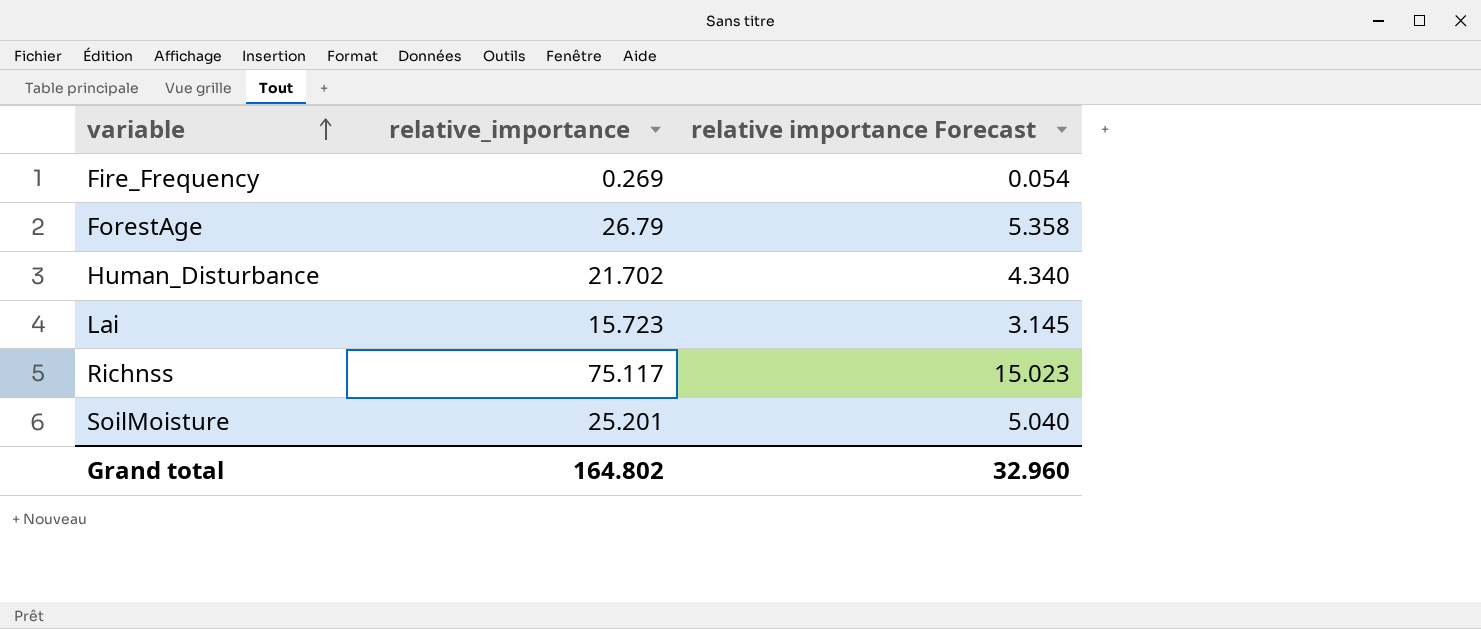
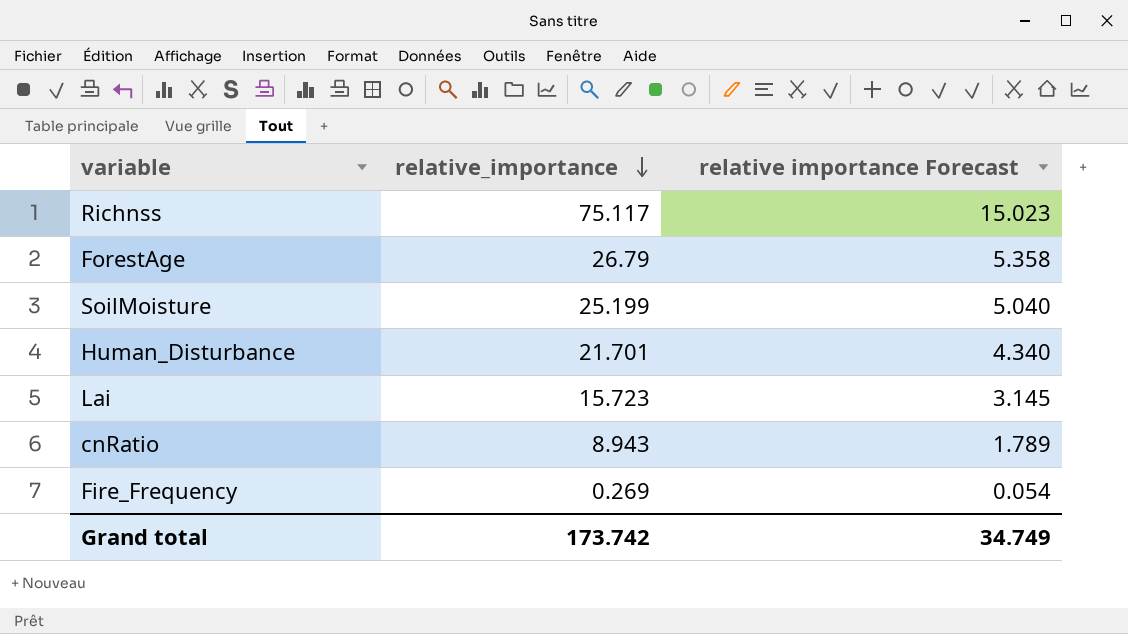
row order: variable ascending -> relative_importance descending
SoilMoisture | relative_importance: 25.201 -> 25.199
Human_Disturbance | relative_importance: 21.702 -> 21.701
row cnRatio: none -> 8.943 | 1.789
Grand total | relative_importance: 164.802 -> 173.742
Grand total | relative importance Forecast: 32.960 -> 34.749

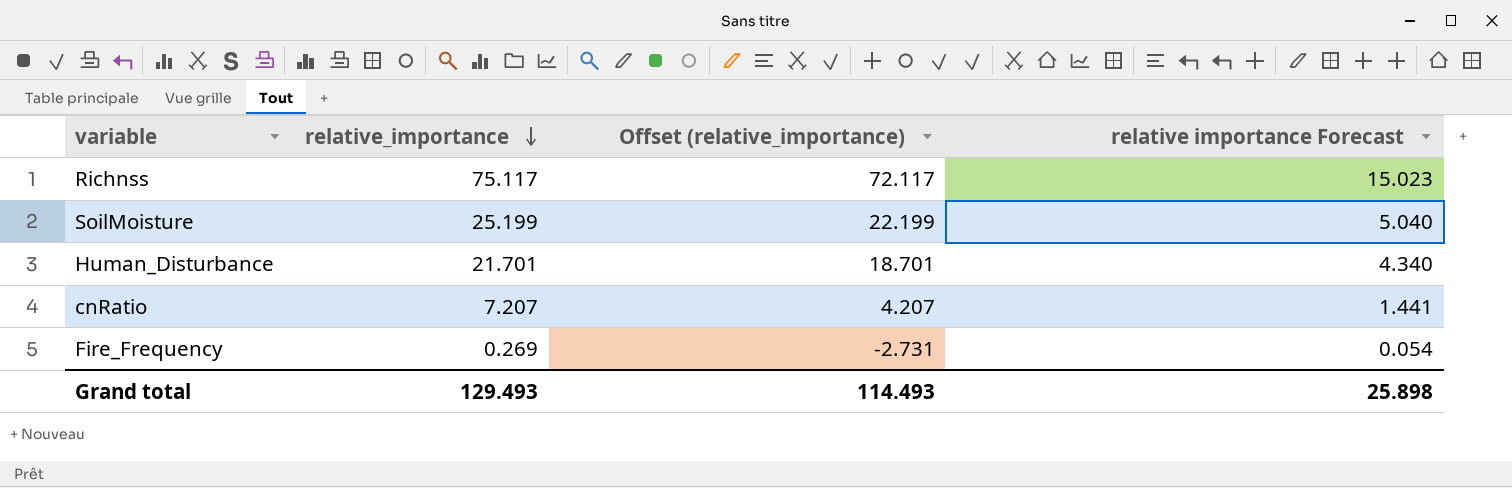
column Offset (relative_importance) | formula: none -> [relative_importance] - 3
row ForestAge: 26.79 | 5.358 -> none
row Lai: 15.723 | 3.145 -> none
cnRatio | relative_importance: 8.943 -> 7.207
cnRatio | relative importance Forecast: 1.789 -> 1.441
Grand total | relative_importance: 173.742 -> 129.493
Grand total | relative importance Forecast: 34.749 -> 25.898

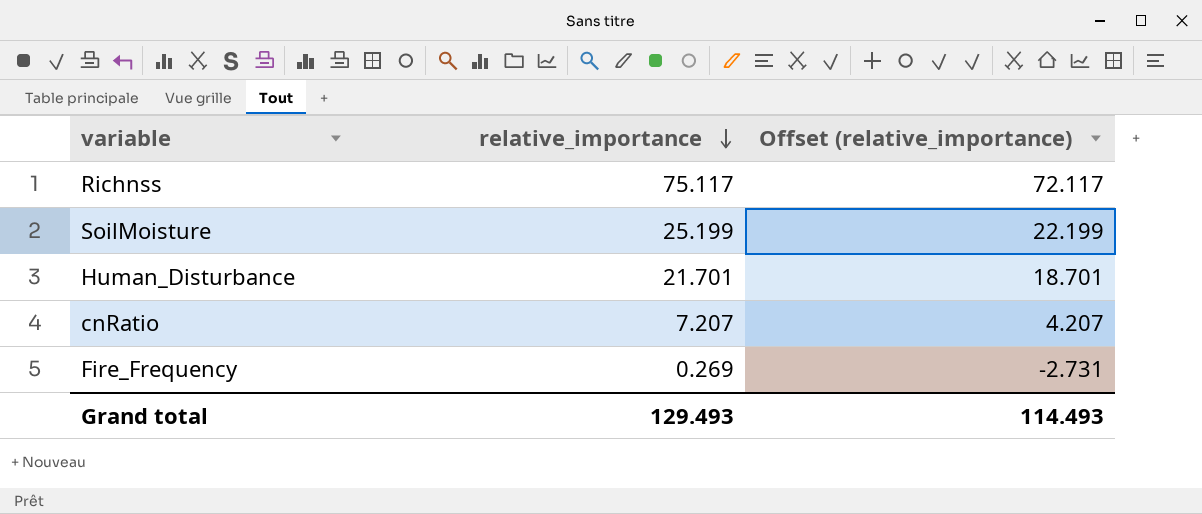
column relative importance Forecast | formula: [relative_importance] * 0.2 -> none

